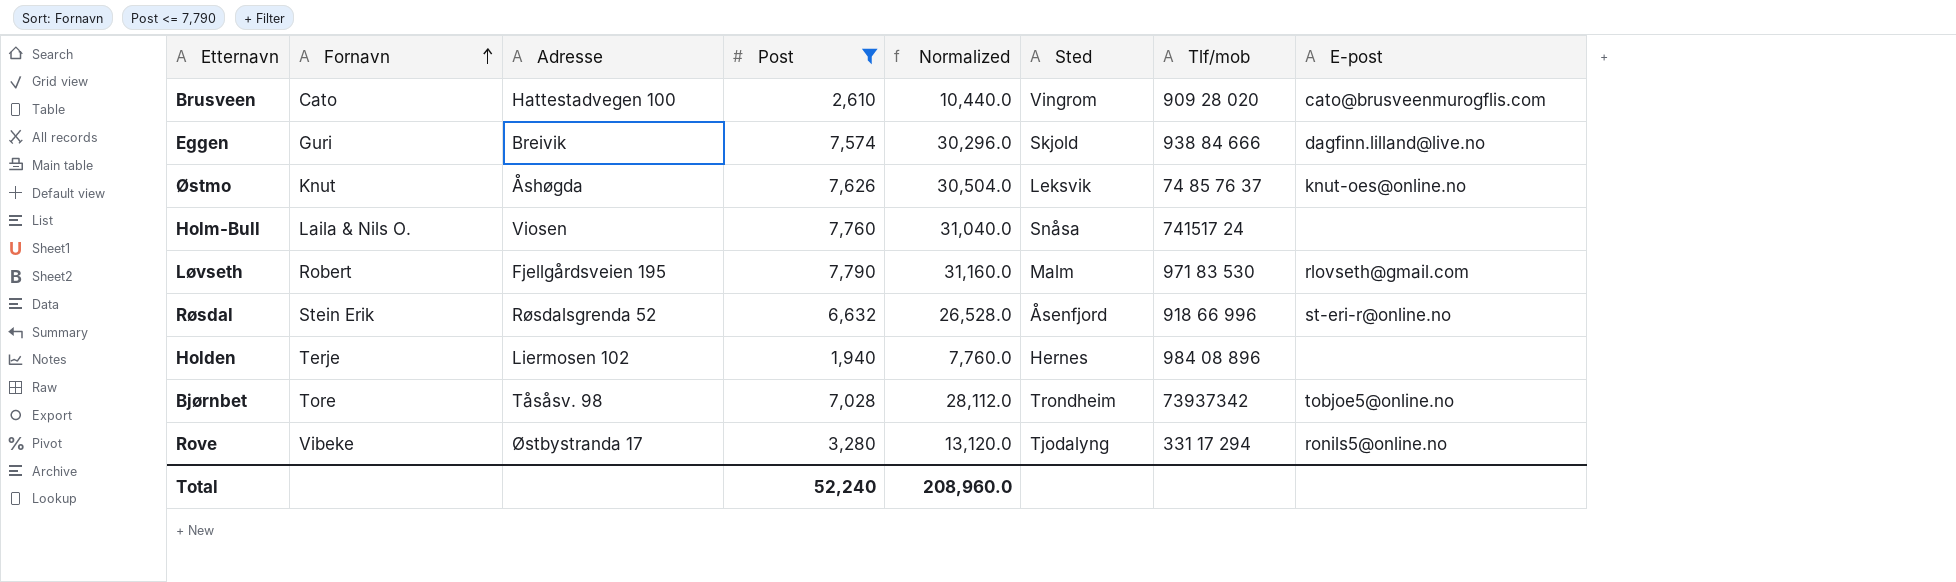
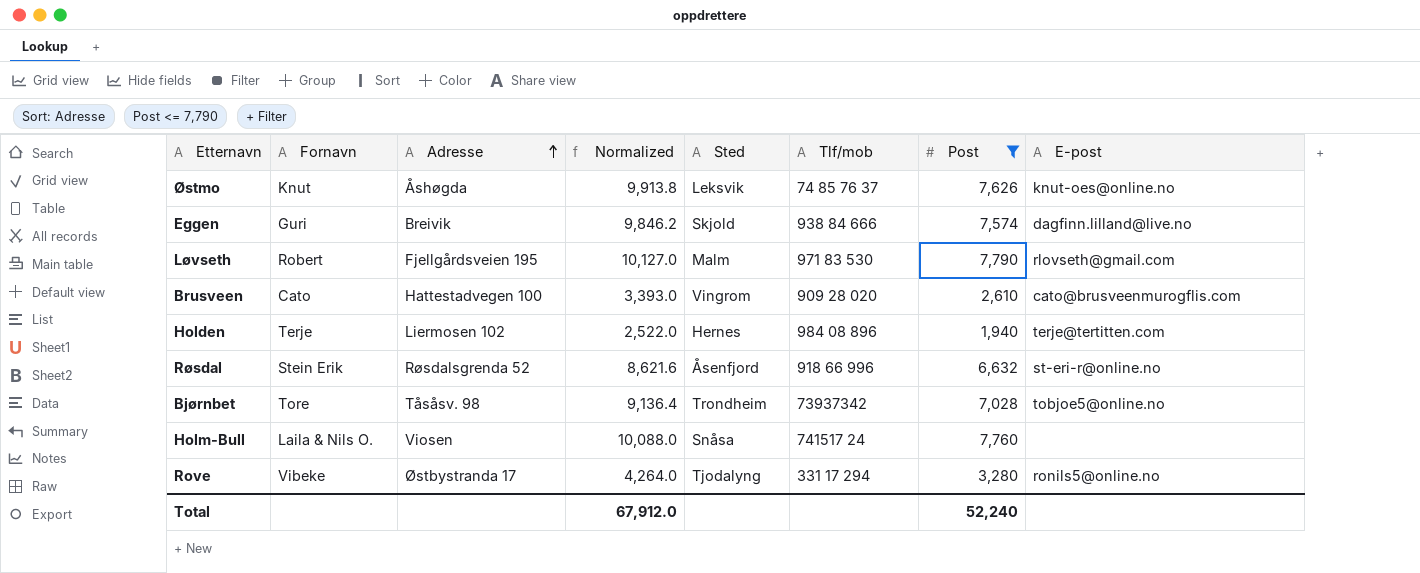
row order: Fornavn ascending -> Adresse ascending
column Normalized | formula: [Post] * 4 -> [Post] * 1.3
column Post | position: 4 -> 7
Holden | E-post: none -> terje@tertitten.com
Total | Normalized: 208,960.0 -> 67,912.0

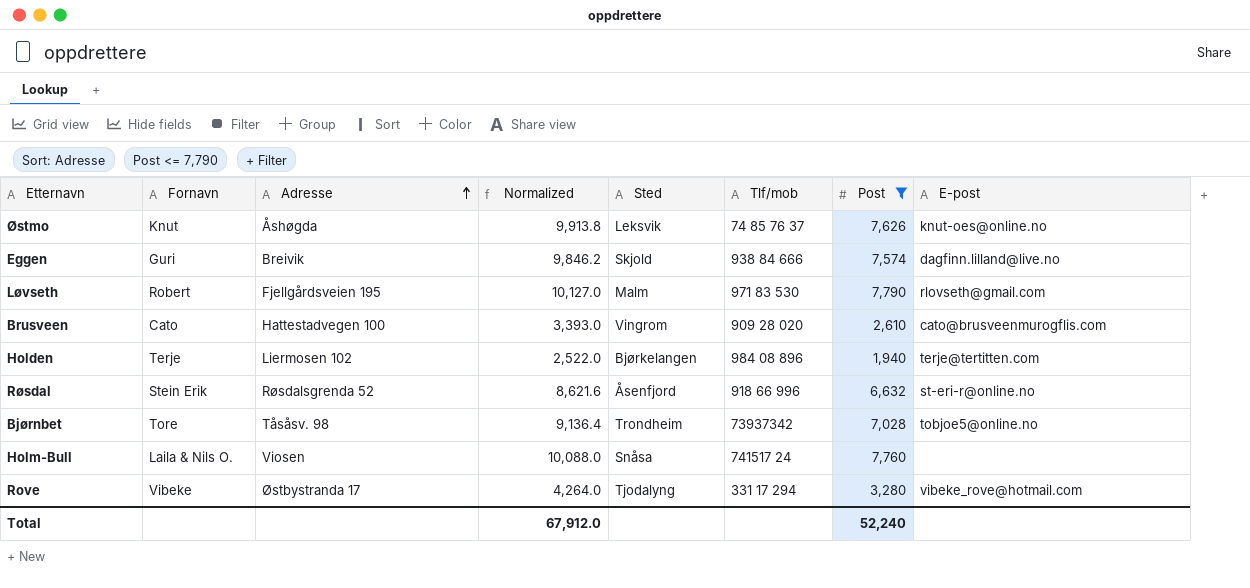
Holden | Sted: Hernes -> Bjørkelangen
Rove | E-post: ronils5@online.no -> vibeke_rove@hotmail.com

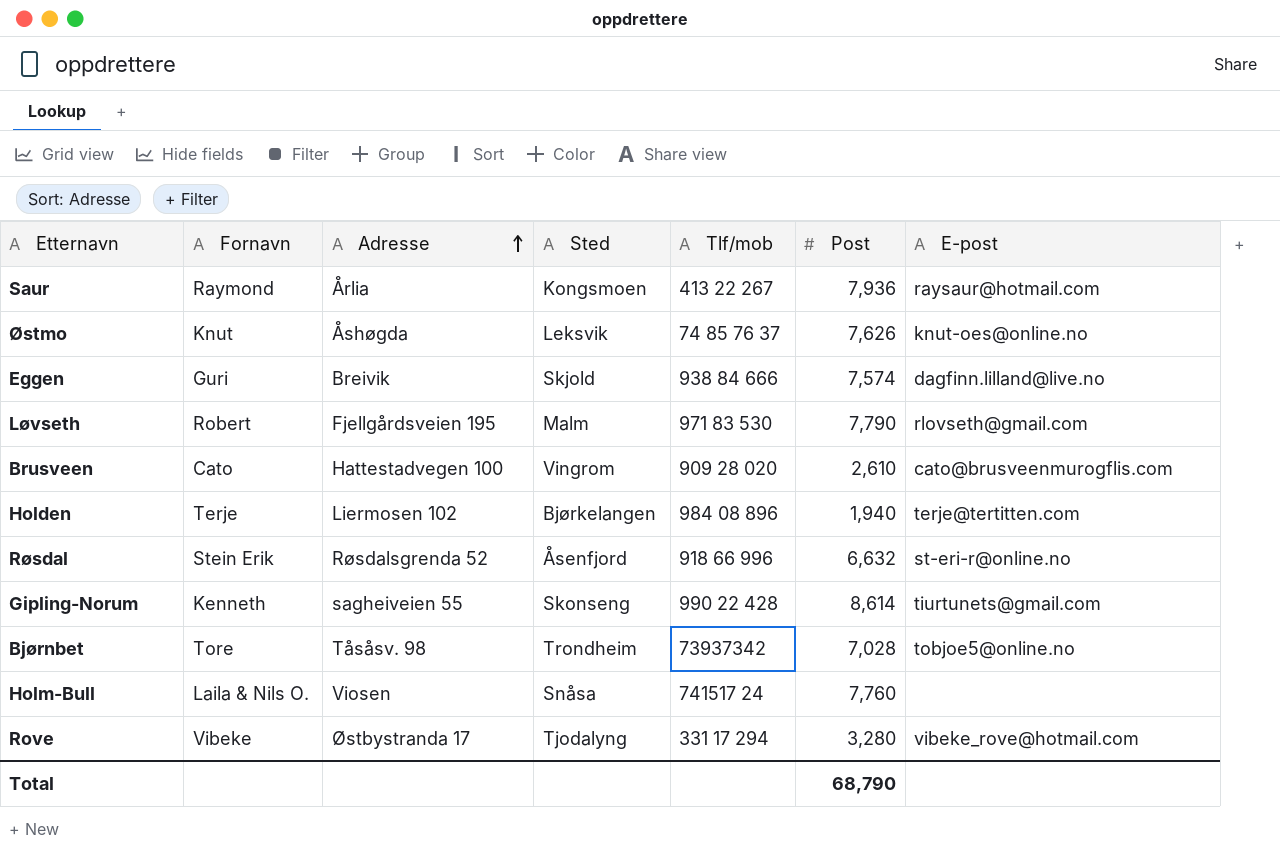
filter: Post <= 7,790 -> none
column Normalized | formula: [Post] * 1.3 -> none
Total | Post: 52,240 -> 68,790

